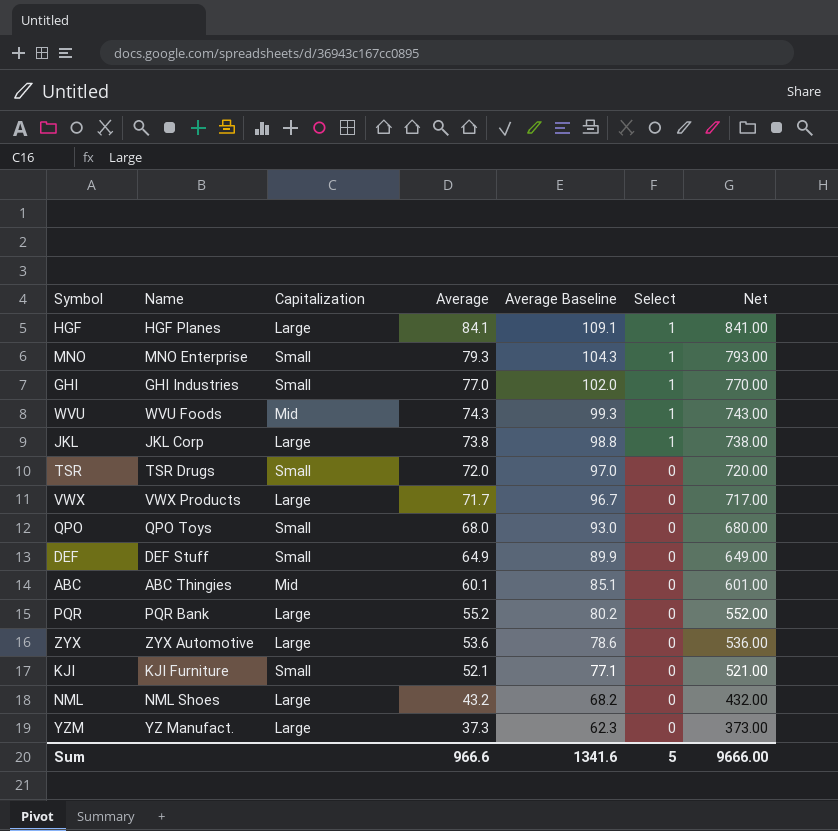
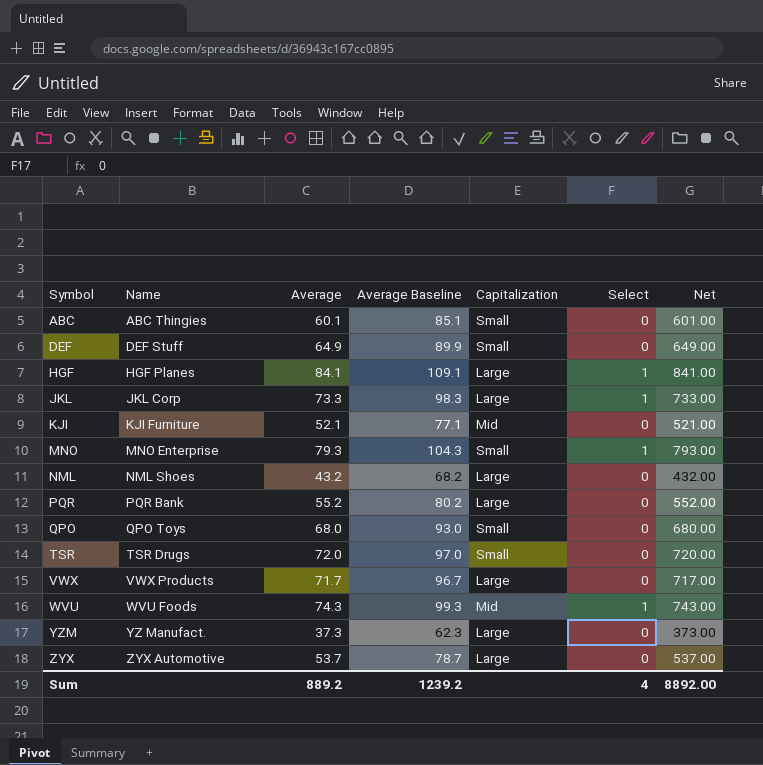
row order: Average descending -> Symbol ascending
column Capitalization | position: 3 -> 5
row GHI: GHI Industries | Small | 77.0 | 102.0 | 1 | 770.00 -> none
ABC | Capitalization: Mid -> Small
JKL | Average: 73.8 -> 73.3
JKL | Average Baseline: 98.8 -> 98.3
JKL | Net: 738.00 -> 733.00
KJI | Capitalization: Small -> Mid
ZYX | Average: 53.6 -> 53.7
ZYX | Average Baseline: 78.6 -> 78.7
ZYX | Net: 536.00 -> 537.00
Sum | Average: 966.6 -> 889.2
Sum | Average Baseline: 1341.6 -> 1239.2
Sum | Select: 5 -> 4
Sum | Net: 9666.00 -> 8892.00

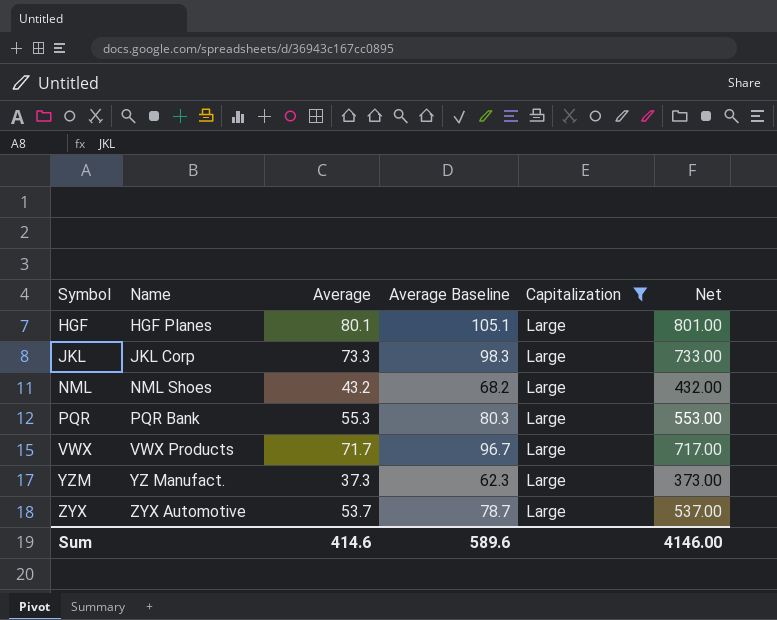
filter: none -> Capitalization = Large
column Select | position: 6 -> none
HGF | Average: 84.1 -> 80.1
HGF | Average Baseline: 109.1 -> 105.1
HGF | Net: 841.00 -> 801.00
PQR | Average: 55.2 -> 55.3
PQR | Average Baseline: 80.2 -> 80.3
PQR | Net: 552.00 -> 553.00
Sum | Average: 889.2 -> 414.6
Sum | Average Baseline: 1239.2 -> 589.6
Sum | Net: 8892.00 -> 4146.00

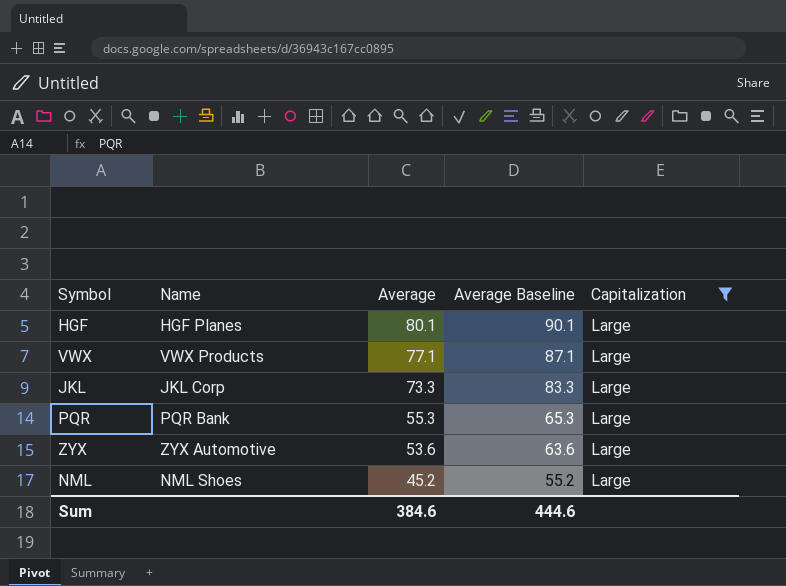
row order: Symbol ascending -> Average descending
column Net | formula: [Average] * 10 -> none
column Average Baseline | formula: [Average] + 25 -> [Average] + 10
row YZM: YZ Manufact. | 37.3 | 62.3 | Large | 373.00 -> none
VWX | Average: 71.7 -> 77.1
ZYX | Average: 53.7 -> 53.6
NML | Average: 43.2 -> 45.2
Sum | Average: 414.6 -> 384.6
Sum | Average Baseline: 589.6 -> 444.6

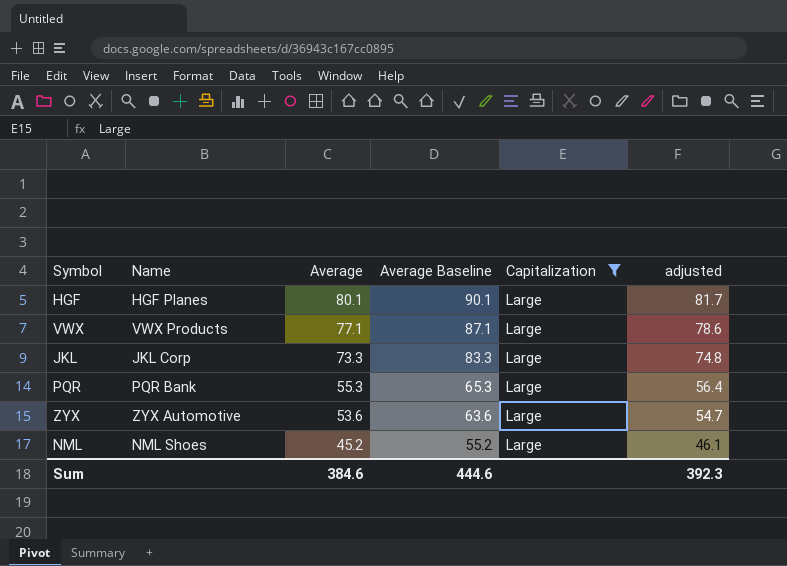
column adjusted | formula: none -> [Average] * 1.02

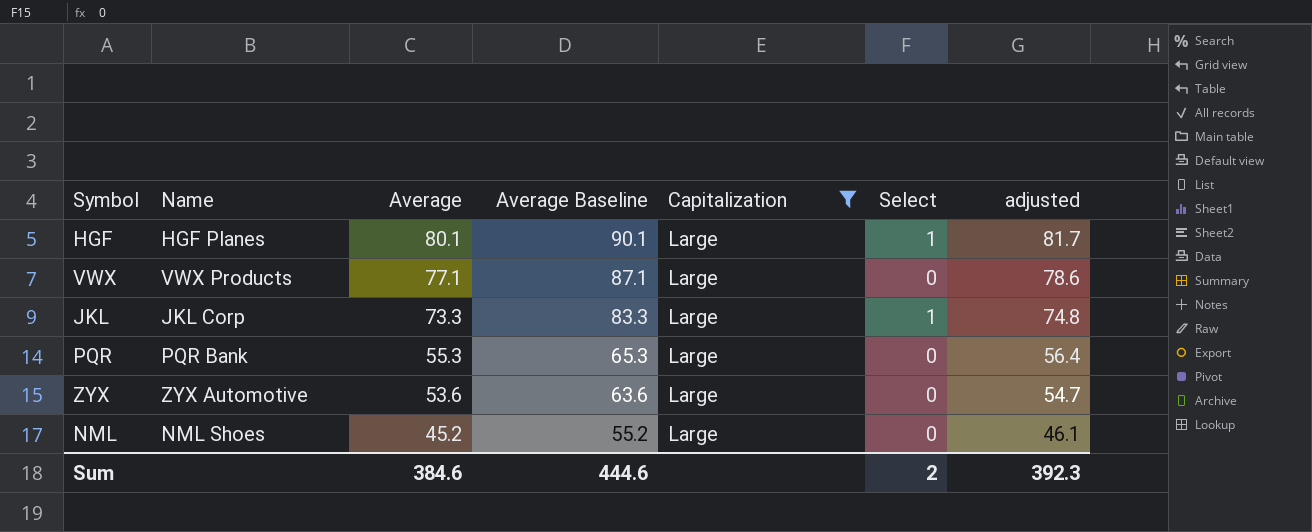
column Select | position: none -> 6

